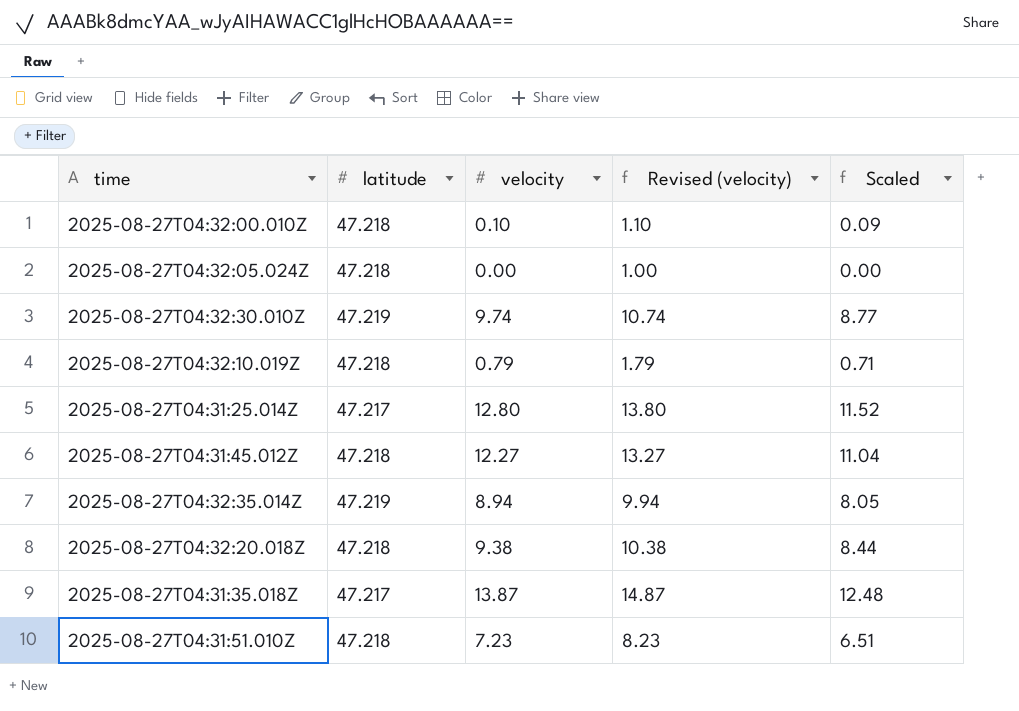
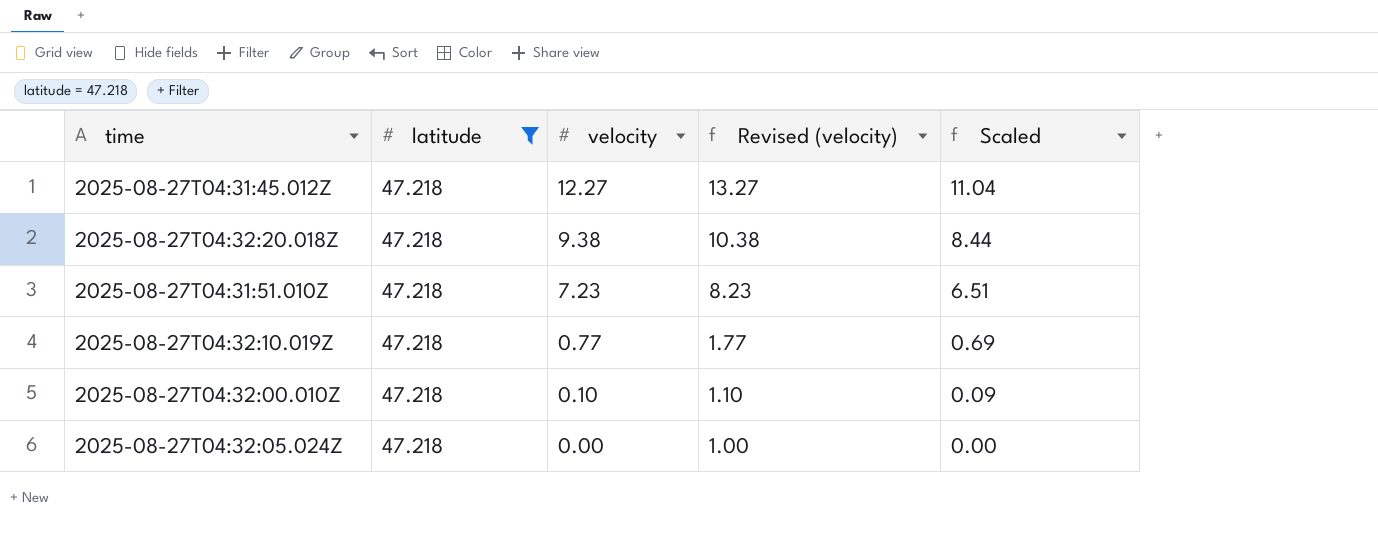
filter: none -> latitude = 47.218
row order: none -> velocity descending
2025-08-27T04:32:10.019Z | velocity: 0.79 -> 0.77
2025-08-27T04:32:10.019Z | Revised (velocity): 1.79 -> 1.77
2025-08-27T04:32:10.019Z | Scaled: 0.71 -> 0.69

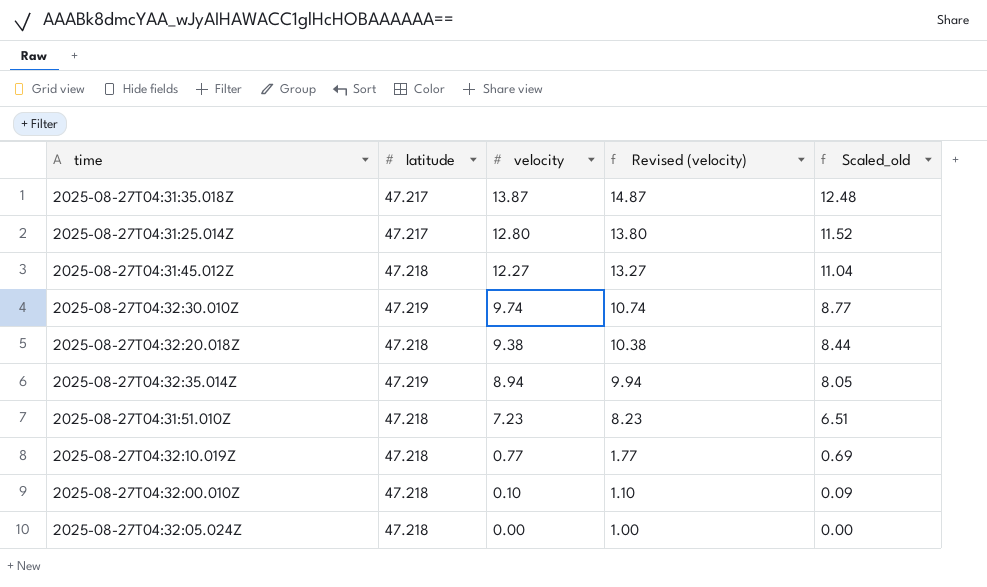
filter: latitude = 47.218 -> none
column name: Scaled -> Scaled_old

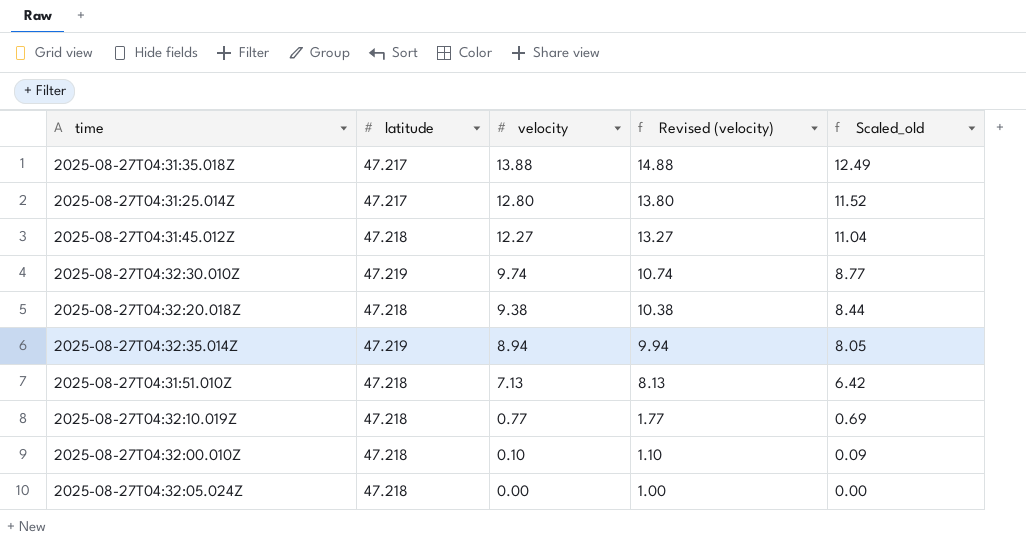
2025-08-27T04:31:35.018Z | velocity: 13.87 -> 13.88
2025-08-27T04:31:35.018Z | Revised (velocity): 14.87 -> 14.88
2025-08-27T04:31:35.018Z | Scaled_old: 12.48 -> 12.49
2025-08-27T04:31:51.010Z | velocity: 7.23 -> 7.13
2025-08-27T04:31:51.010Z | Revised (velocity): 8.23 -> 8.13
2025-08-27T04:31:51.010Z | Scaled_old: 6.51 -> 6.42

